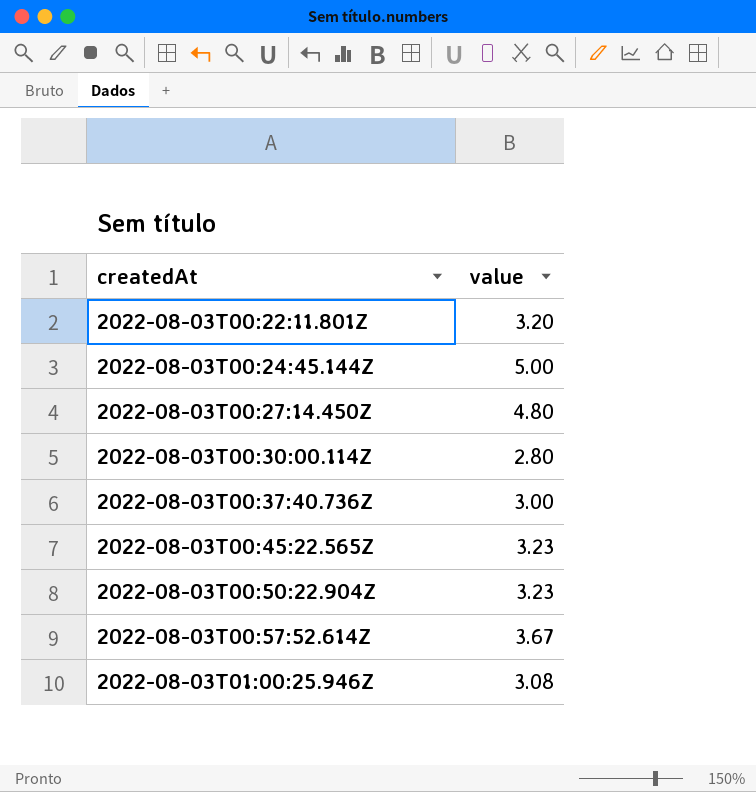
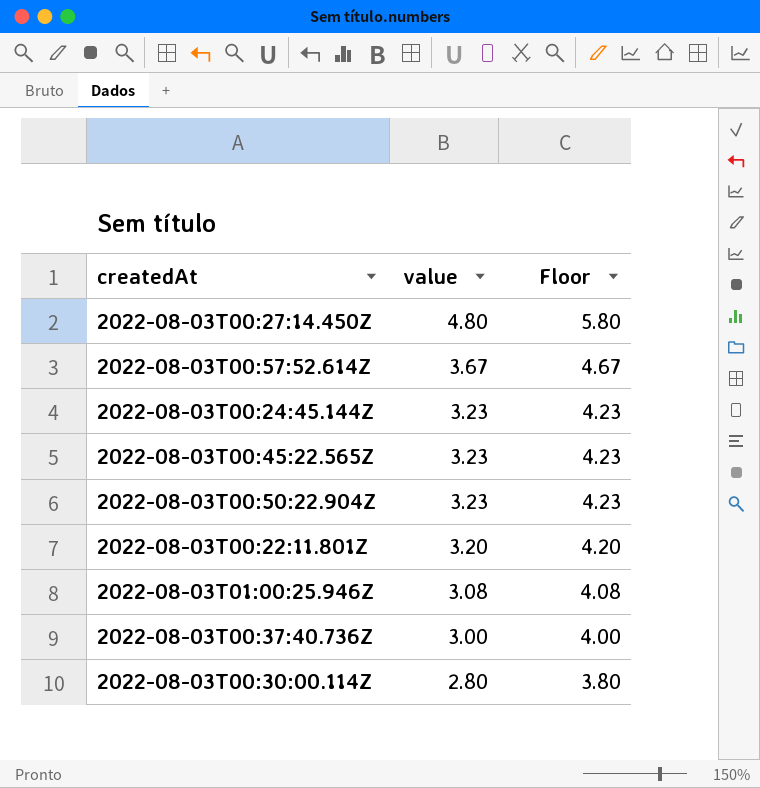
row order: createdAt ascending -> value descending
column Floor | formula: none -> [value] + 1
2022-08-03T00:24:45.144Z | value: 5.00 -> 3.23

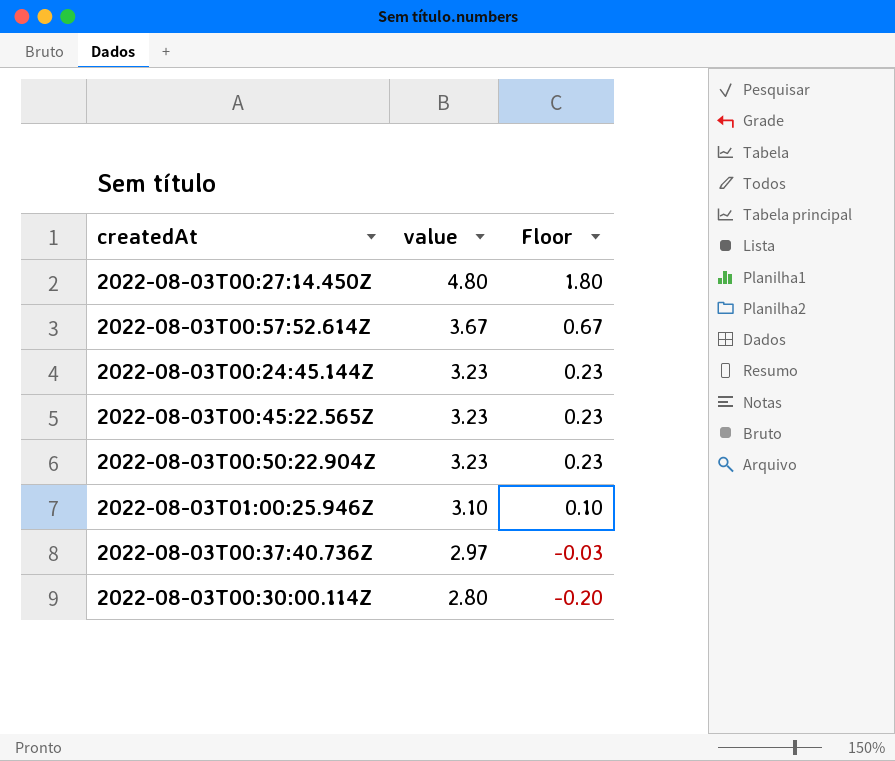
column Floor | formula: [value] + 1 -> [value] - 3
row 2022-08-03T00:22:11.801Z: 3.20 | 4.20 -> none
2022-08-03T01:00:25.946Z | value: 3.08 -> 3.10
2022-08-03T00:37:40.736Z | value: 3.00 -> 2.97

